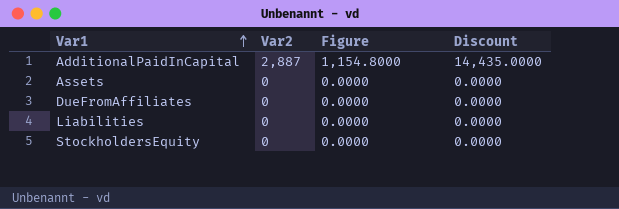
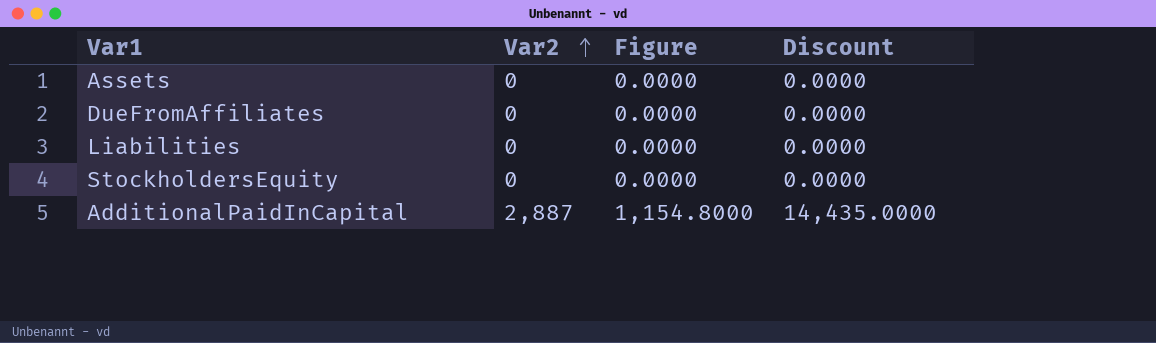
row order: Var1 ascending -> Var2 ascending

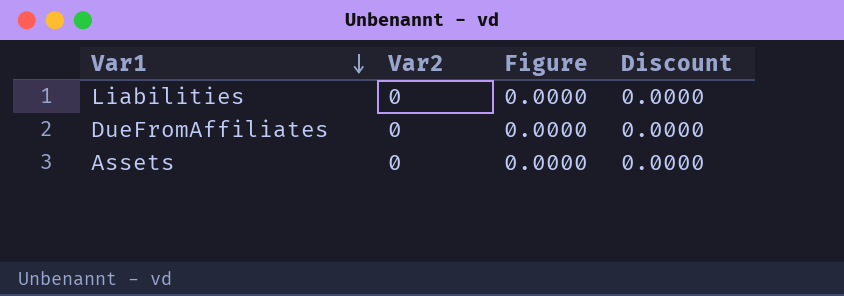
row order: Var2 ascending -> Var1 descending
row StockholdersEquity: 0 | 0.0000 | 0.0000 -> none
row AdditionalPaidInCapital: 2,887 | 1,154.8000 | 14,435.0000 -> none

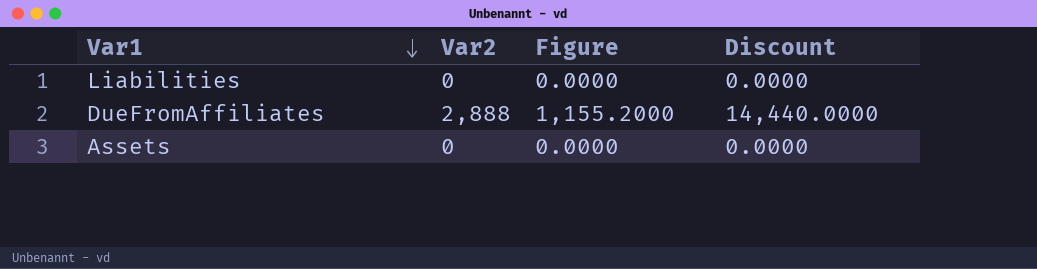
DueFromAffiliates | Var2: 0 -> 2,888
DueFromAffiliates | Figure: 0.0000 -> 1,155.2000
DueFromAffiliates | Discount: 0.0000 -> 14,440.0000

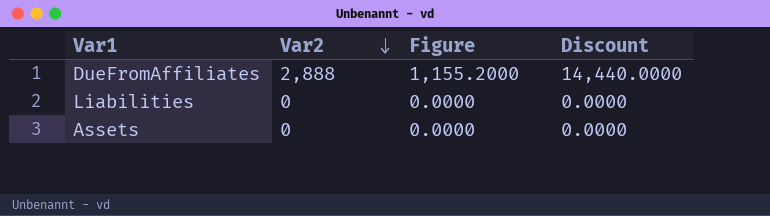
row order: Var1 descending -> Var2 descending

